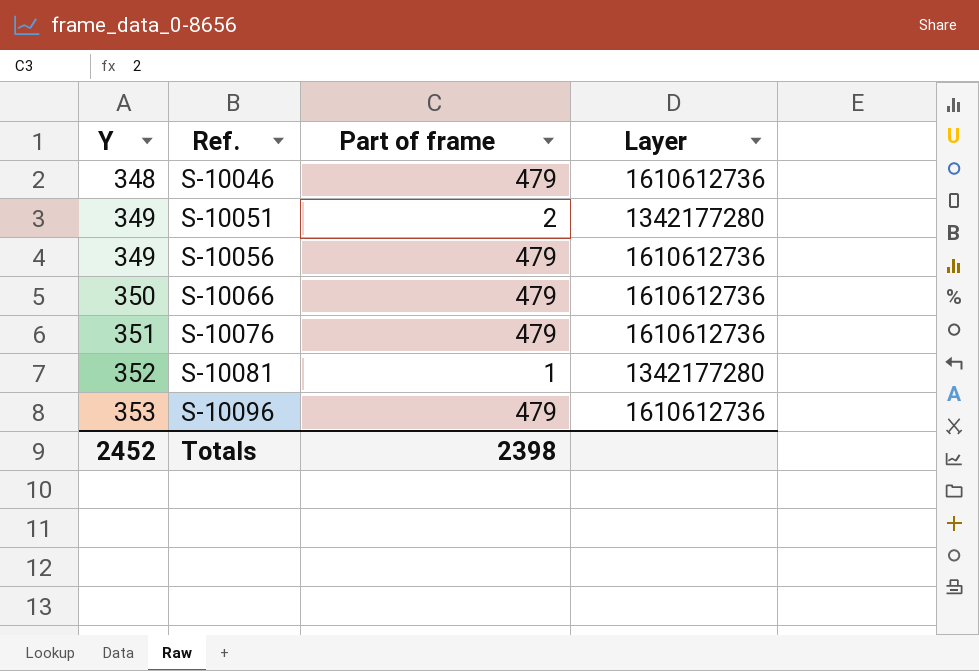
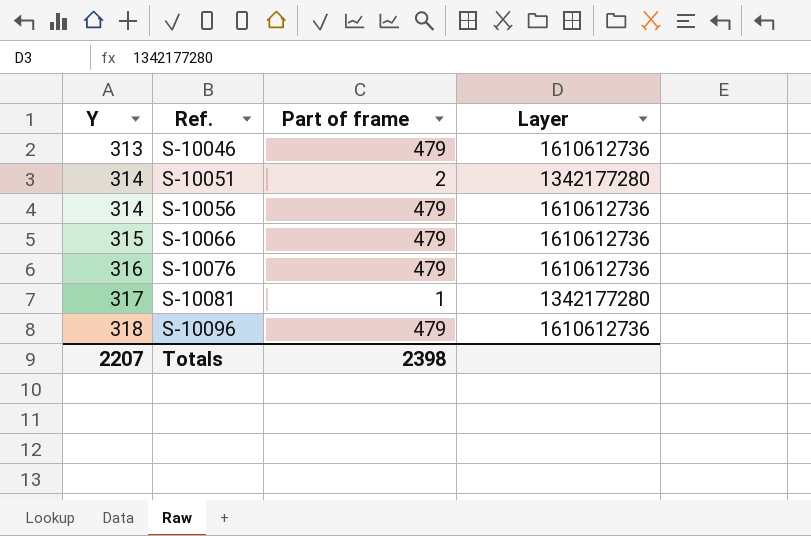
S-10046 | Y: 348 -> 313
S-10051 | Y: 349 -> 314
S-10056 | Y: 349 -> 314
S-10066 | Y: 350 -> 315
S-10076 | Y: 351 -> 316
S-10081 | Y: 352 -> 317
S-10096 | Y: 353 -> 318
Totals | Y: 2452 -> 2207

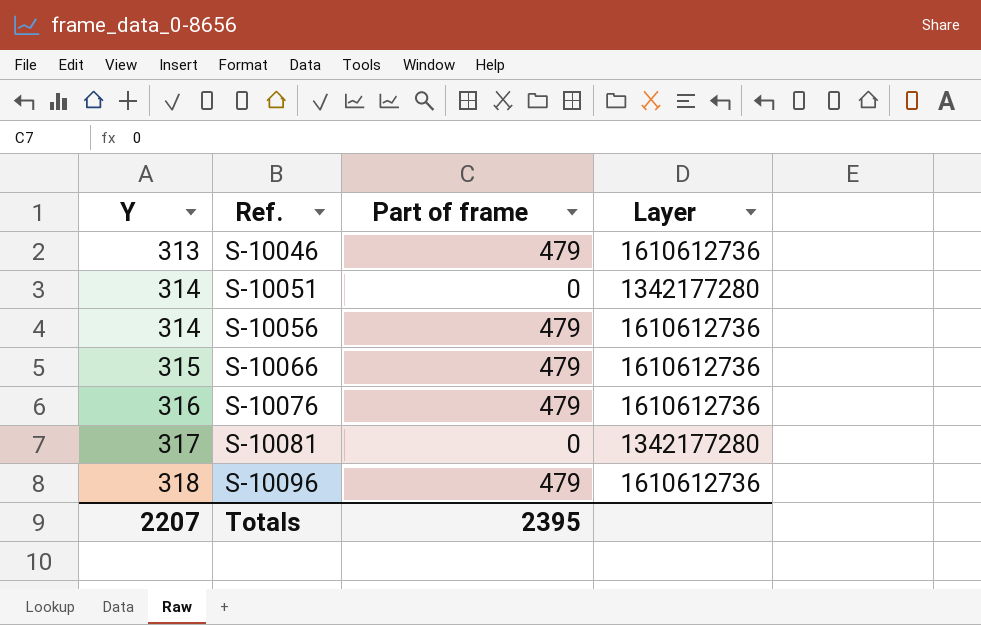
S-10051 | Part of frame: 2 -> 0
S-10081 | Part of frame: 1 -> 0
Totals | Part of frame: 2398 -> 2395

